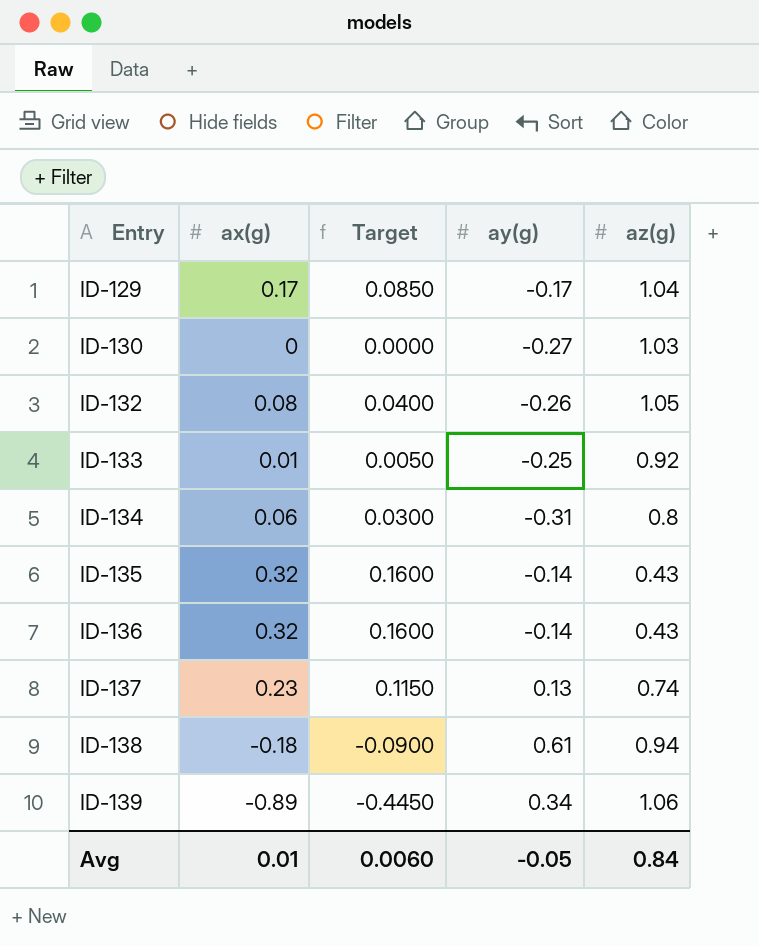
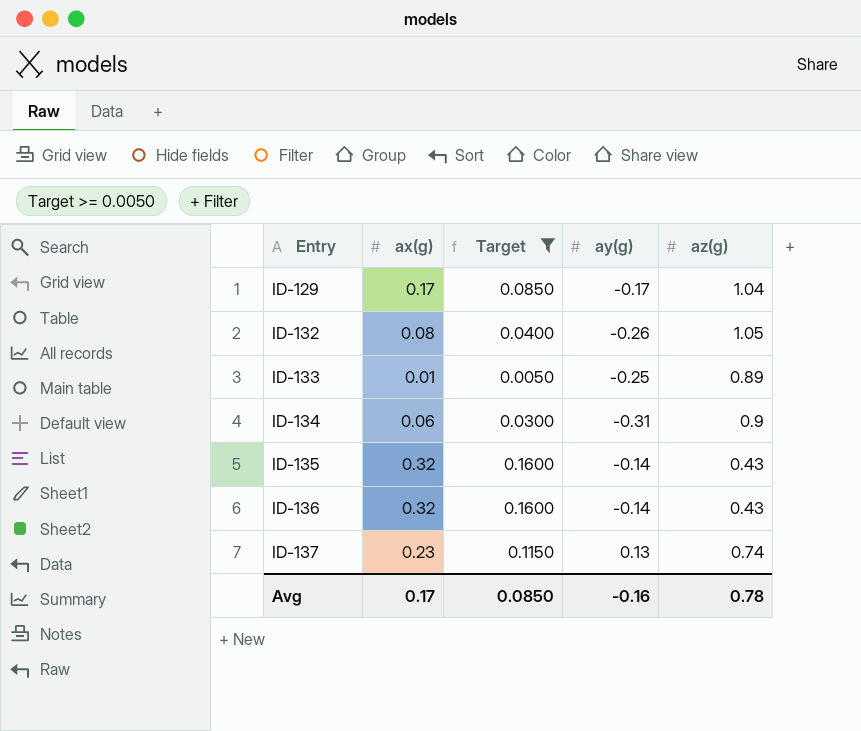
filter: none -> Target >= 0.0050
ID-133 | az(g): 0.92 -> 0.89
ID-134 | az(g): 0.8 -> 0.9
Avg | ax(g): 0.01 -> 0.17
Avg | Target: 0.0060 -> 0.0850
Avg | ay(g): -0.05 -> -0.16
Avg | az(g): 0.84 -> 0.78

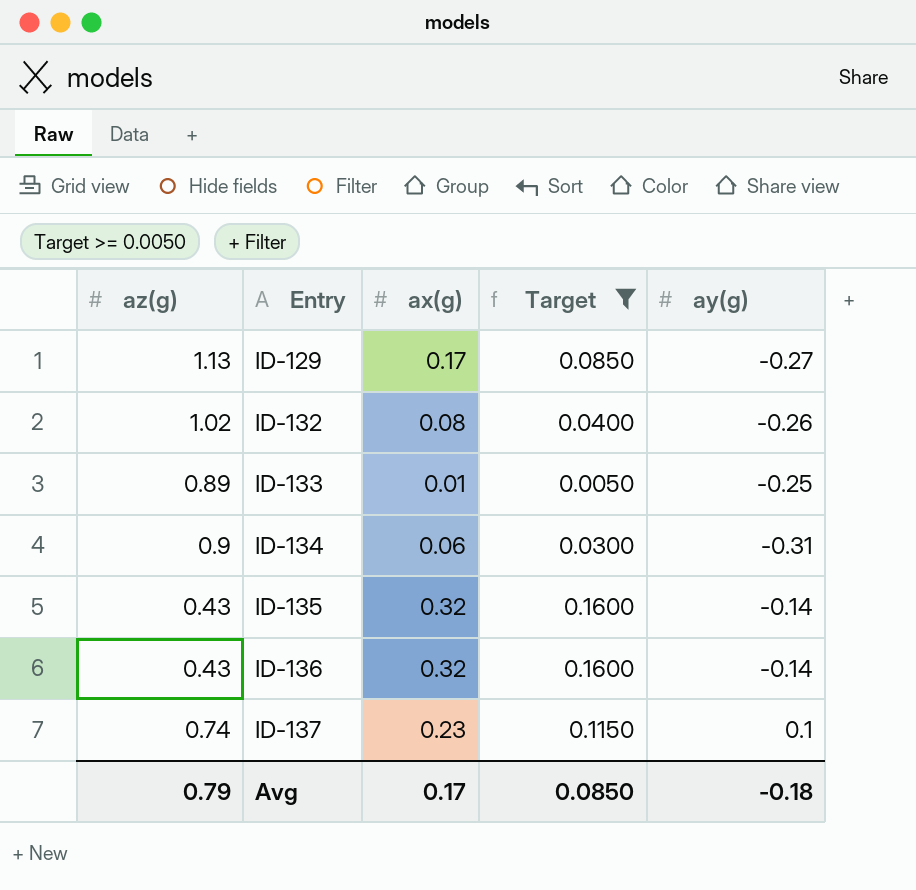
column az(g) | position: 5 -> 1
ID-129 | az(g): 1.04 -> 1.13
ID-129 | ay(g): -0.17 -> -0.27
ID-132 | az(g): 1.05 -> 1.02
ID-137 | ay(g): 0.13 -> 0.1
Avg | az(g): 0.78 -> 0.79
Avg | ay(g): -0.16 -> -0.18

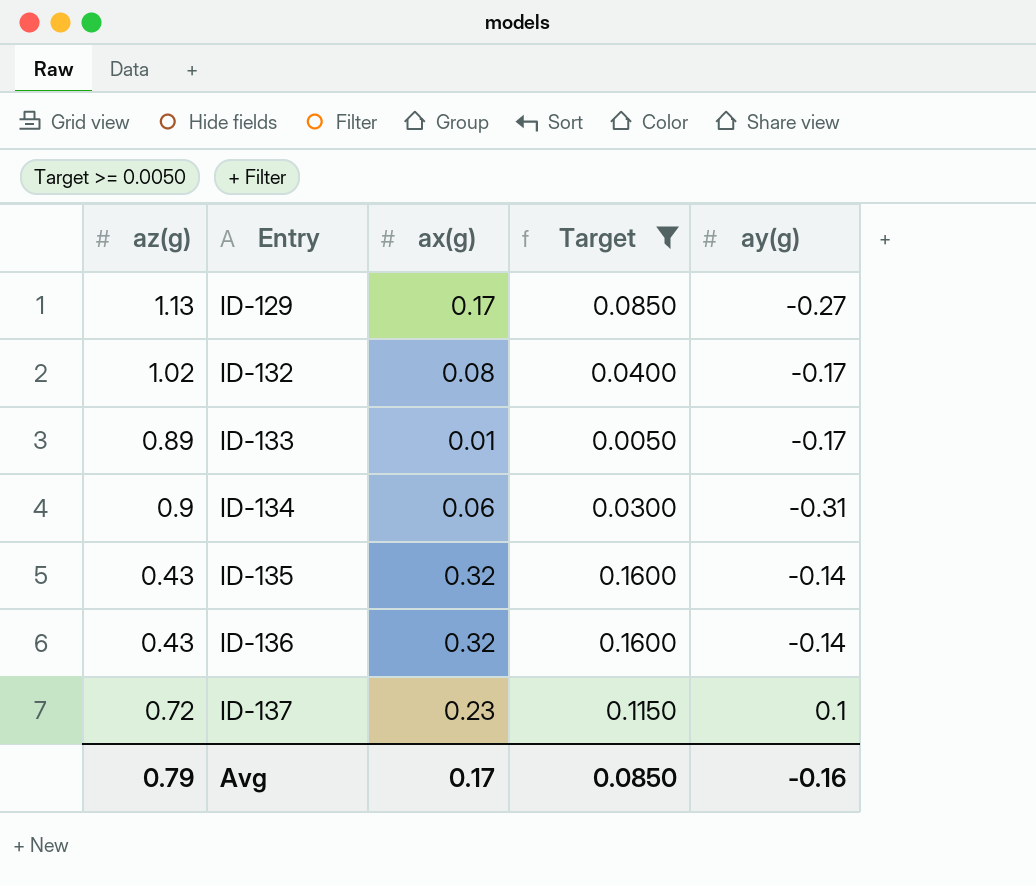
ID-132 | ay(g): -0.26 -> -0.17
ID-133 | ay(g): -0.25 -> -0.17
ID-137 | az(g): 0.74 -> 0.72
Avg | ay(g): -0.18 -> -0.16

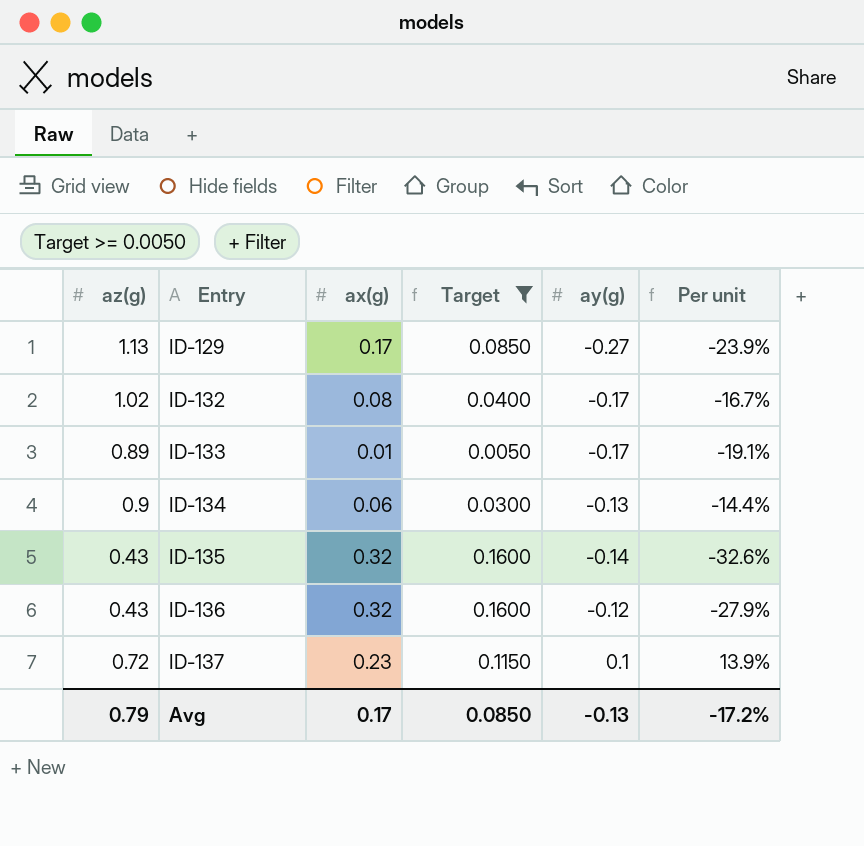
column Per unit | formula: none -> [ay(g)] / [az(g)]
ID-134 | ay(g): -0.31 -> -0.13
ID-136 | ay(g): -0.14 -> -0.12
Avg | ay(g): -0.16 -> -0.13

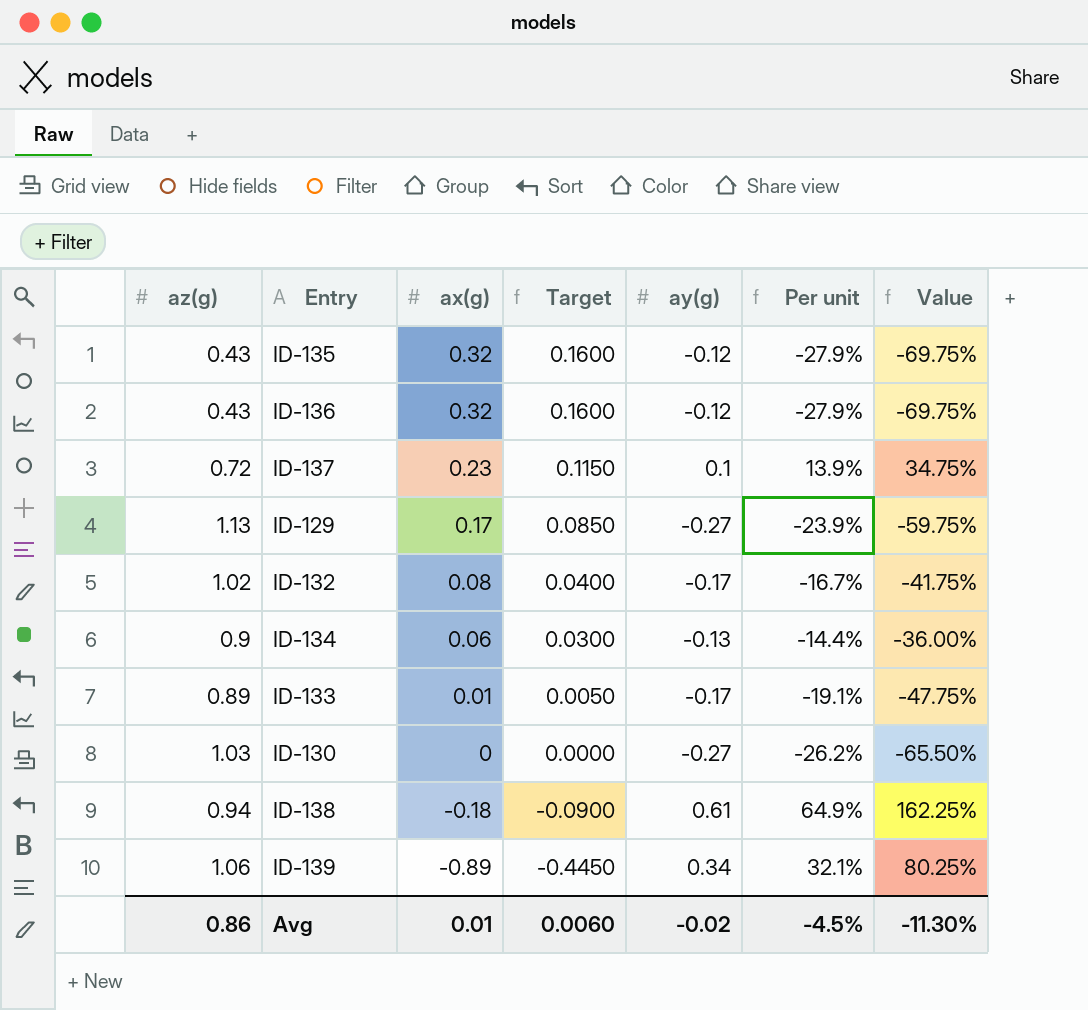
filter: Target >= 0.0050 -> none
row order: Entry ascending -> ax(g) descending
column Value | formula: none -> [Per unit] * 2.5
ID-135 | ay(g): -0.14 -> -0.12
ID-135 | Per unit: -32.6% -> -27.9%
Avg | az(g): 0.79 -> 0.86
Avg | ax(g): 0.17 -> 0.01
Avg | Target: 0.0850 -> 0.0060
Avg | ay(g): -0.13 -> -0.02
Avg | Per unit: -17.2% -> -4.5%

